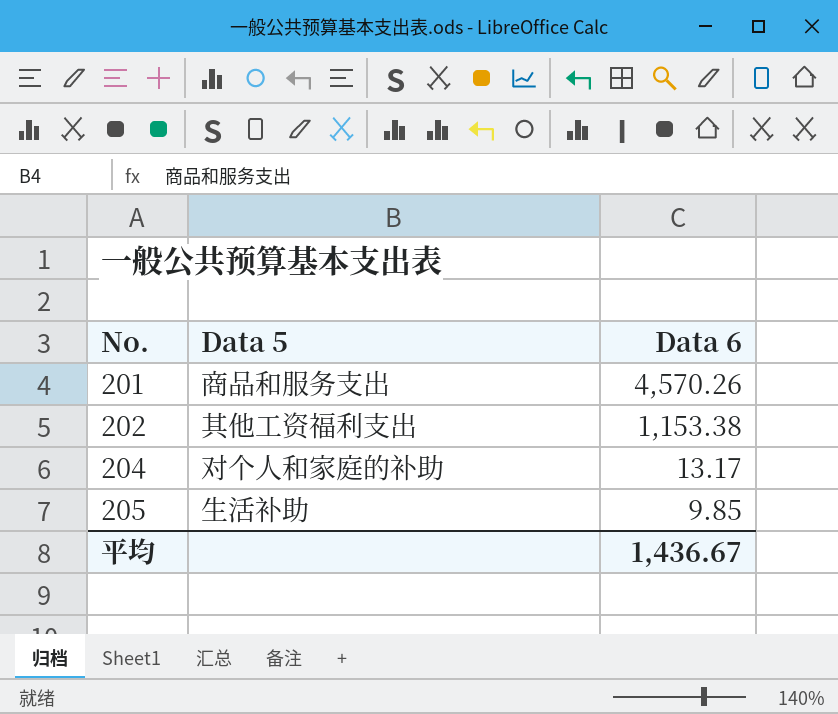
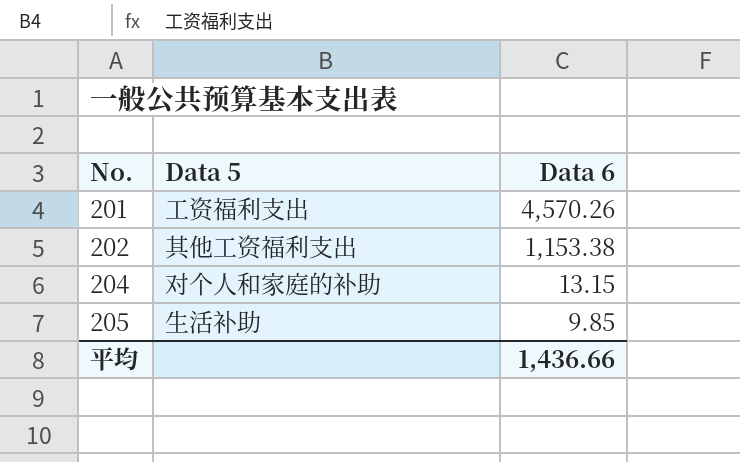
201 | Data 5: 商品和服务支出 -> 工资福利支出
204 | Data 6: 13.17 -> 13.15
平均 | Data 6: 1,436.67 -> 1,436.66

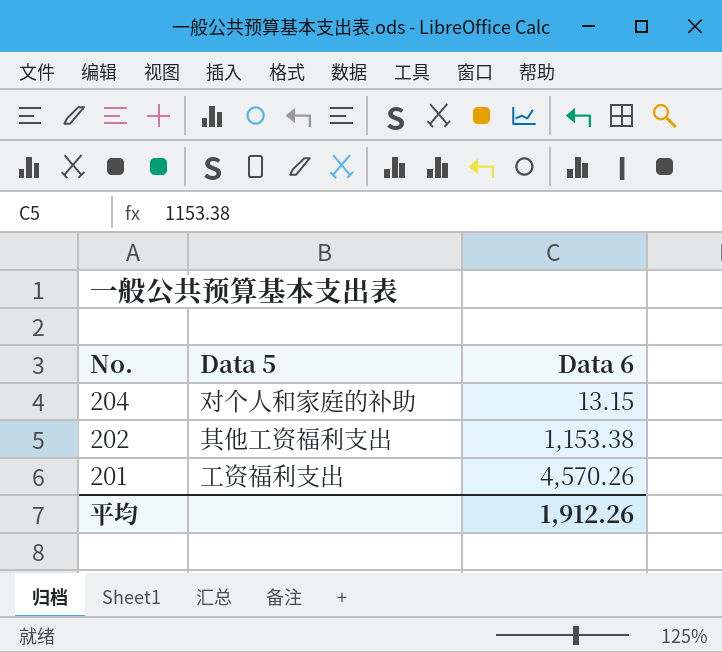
row order: No. ascending -> No. descending
row 205: 生活补助 | 9.85 -> none
平均 | Data 6: 1,436.66 -> 1,912.26

